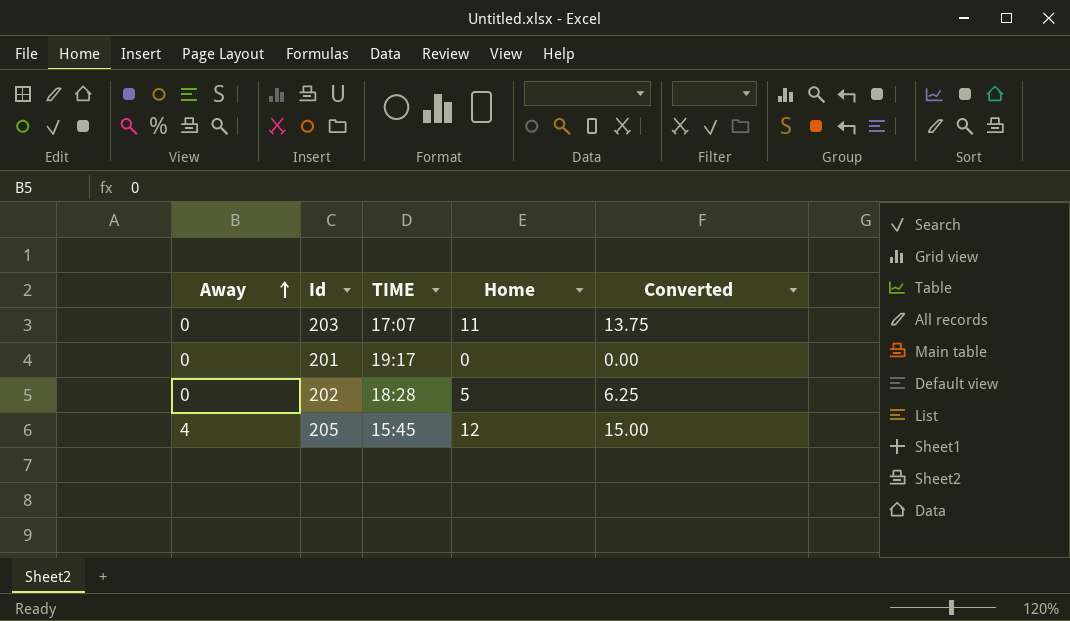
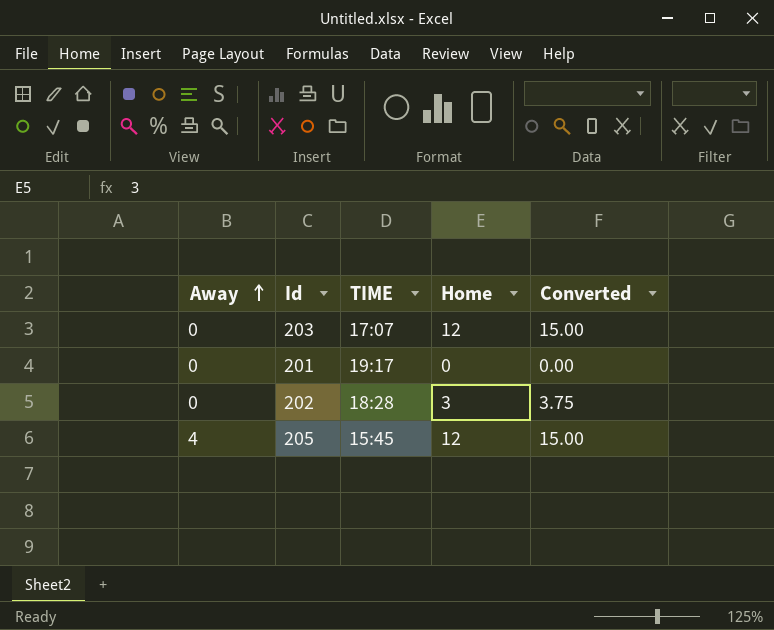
203 | Home: 11 -> 12
203 | Converted: 13.75 -> 15.00
202 | Home: 5 -> 3
202 | Converted: 6.25 -> 3.75

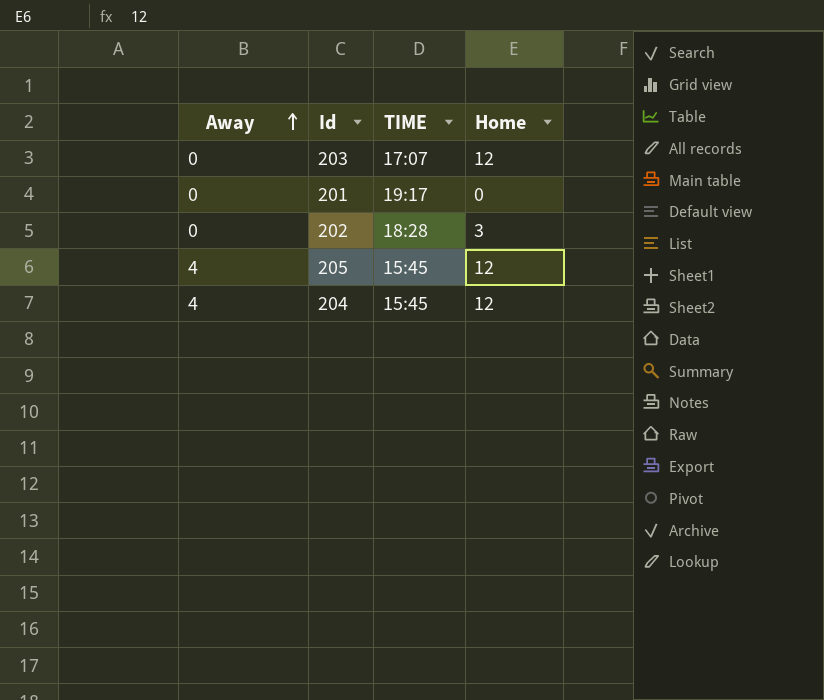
column Converted | formula: [Home] * 1.25 -> none
row 204: none -> 4 | 15:45 | 12

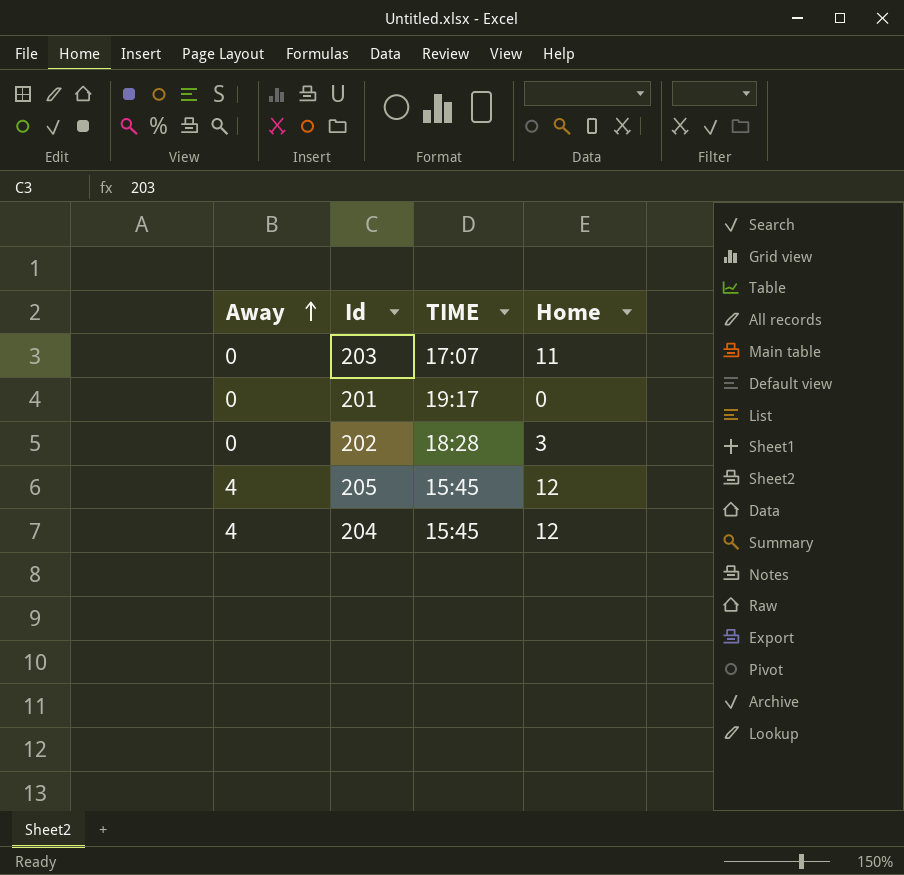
203 | Home: 12 -> 11

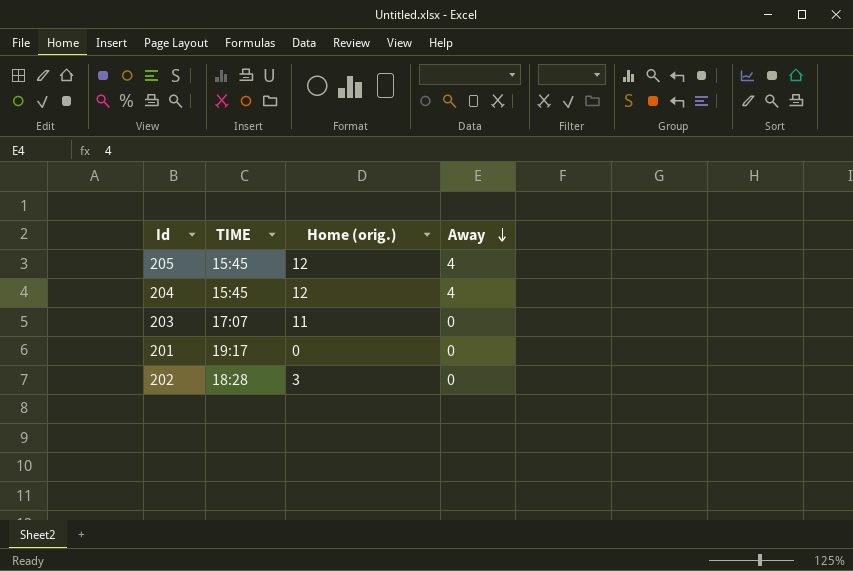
row order: Away ascending -> Away descending
column name: Home -> Home (orig.)
column Away | position: 1 -> 4

